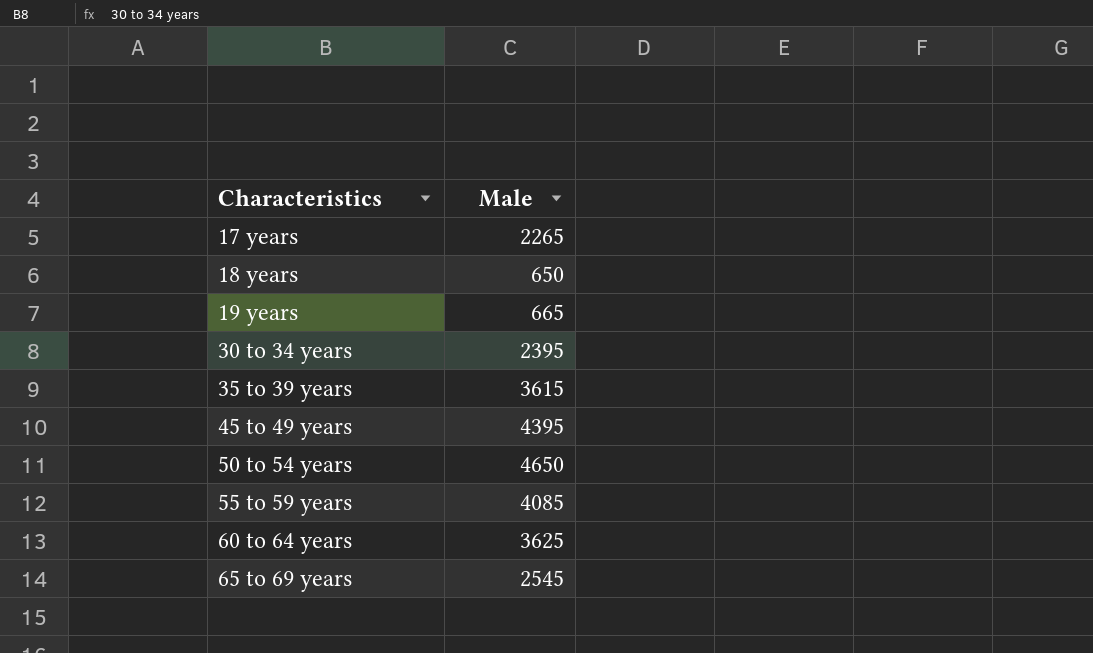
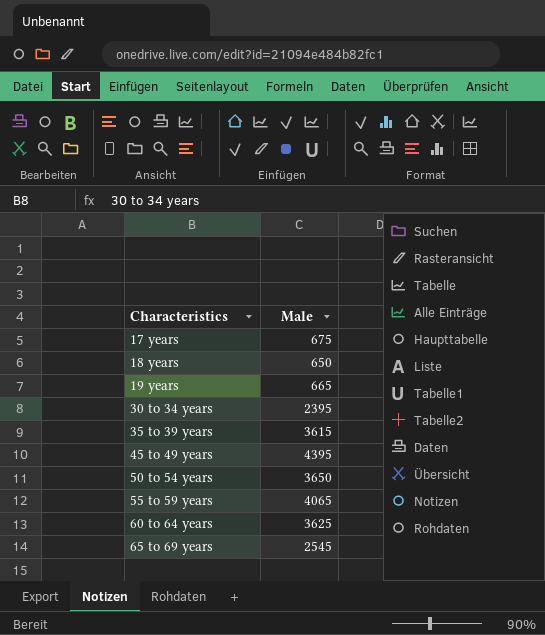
17 years | Male: 2265 -> 675
50 to 54 years | Male: 4650 -> 3650
55 to 59 years | Male: 4085 -> 4065

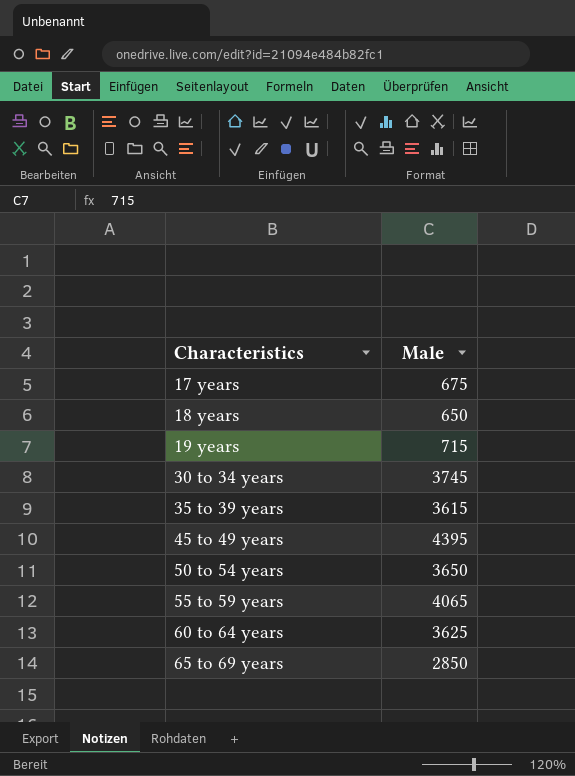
19 years | Male: 665 -> 715
30 to 34 years | Male: 2395 -> 3745
65 to 69 years | Male: 2545 -> 2850

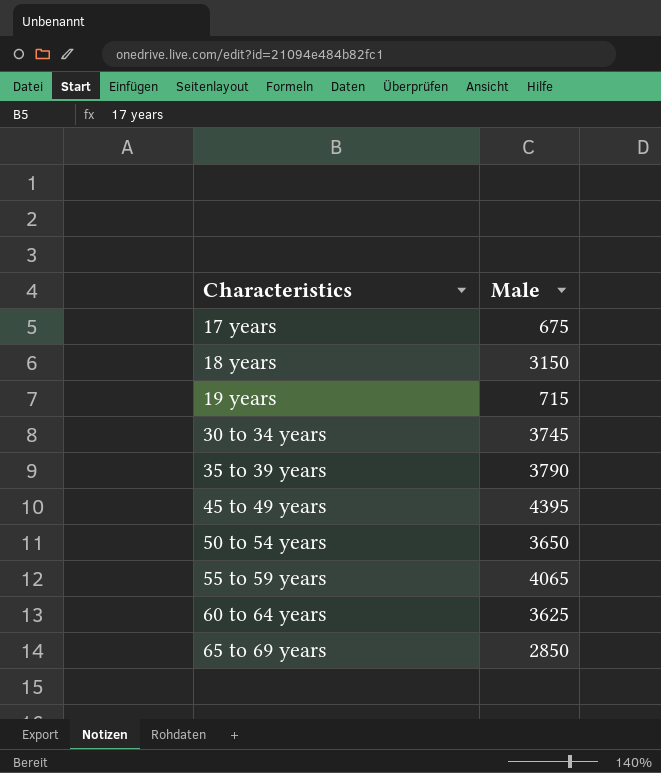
18 years | Male: 650 -> 3150
35 to 39 years | Male: 3615 -> 3790

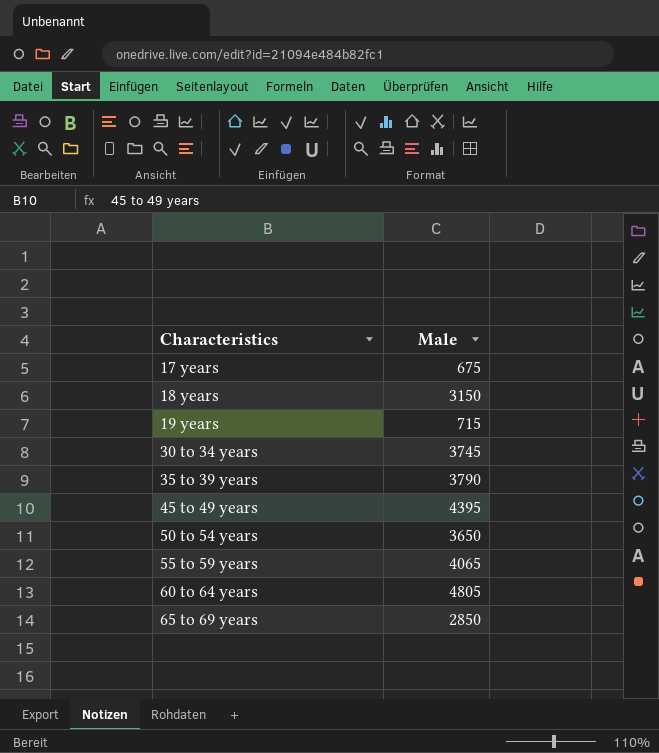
60 to 64 years | Male: 3625 -> 4805

